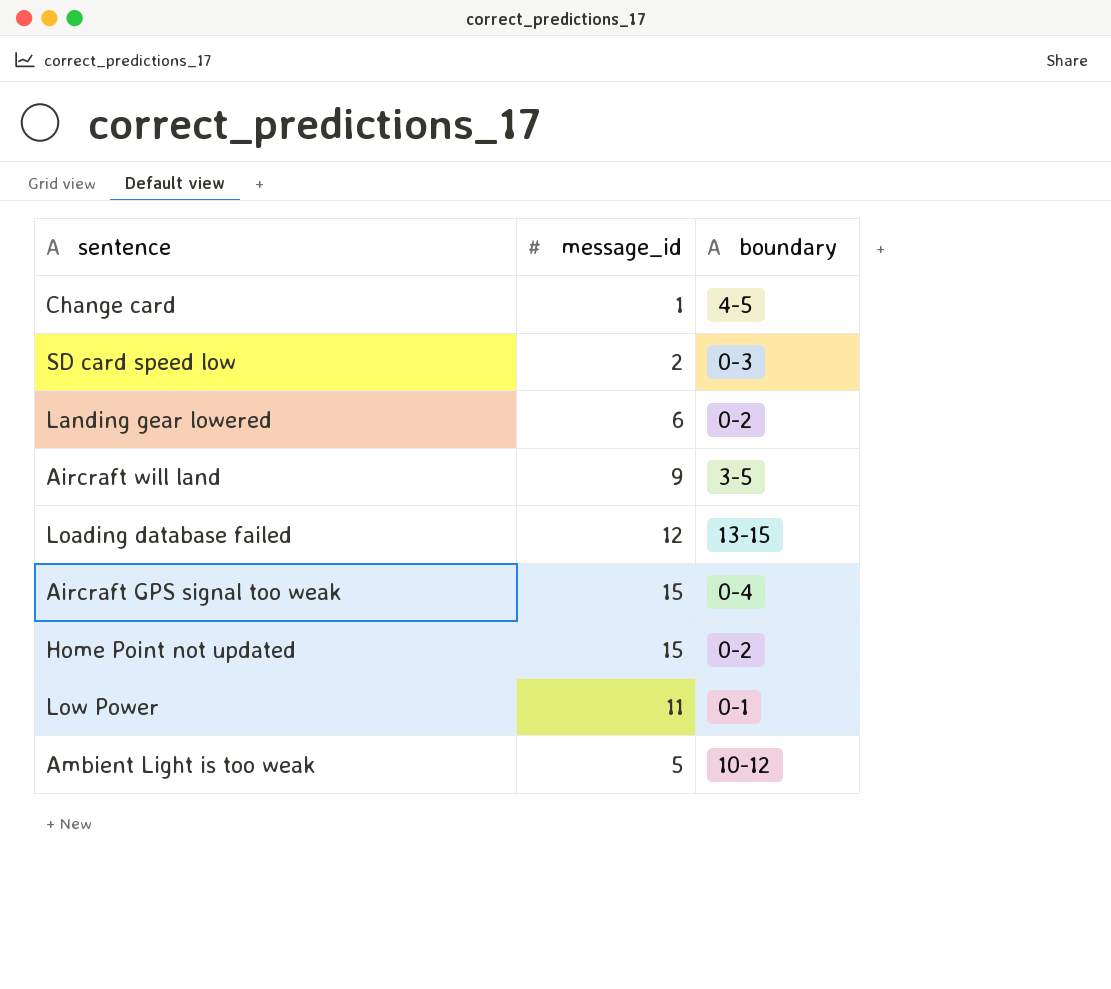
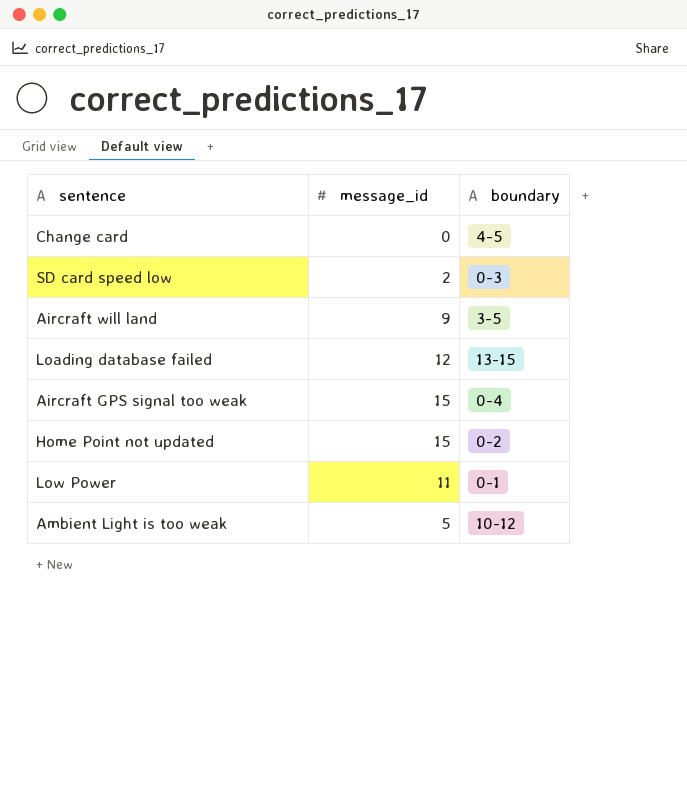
row Landing gear lowered: 6 | 0-2 -> none
Change card | message_id: 1 -> 0

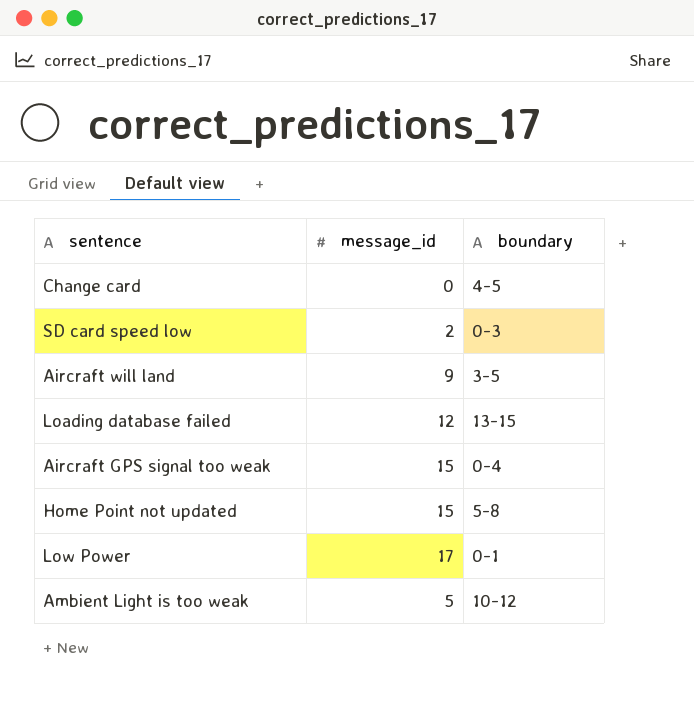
Home Point not updated | boundary: 0-2 -> 5-8
Low Power | message_id: 11 -> 17

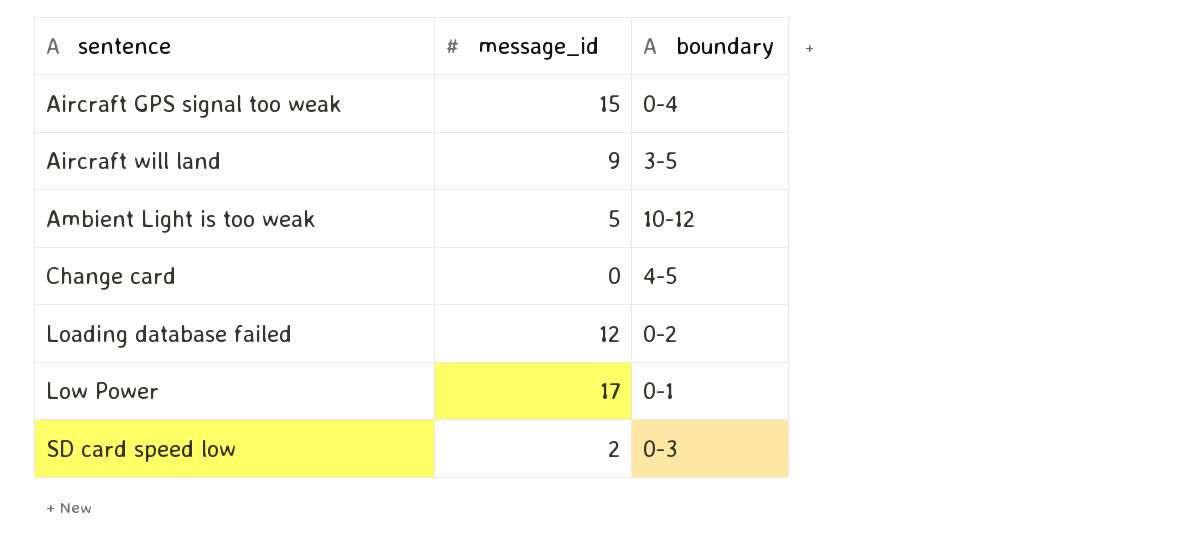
row order: none -> sentence ascending
row Home Point not updated: 15 | 5-8 -> none
Loading database failed | boundary: 13-15 -> 0-2

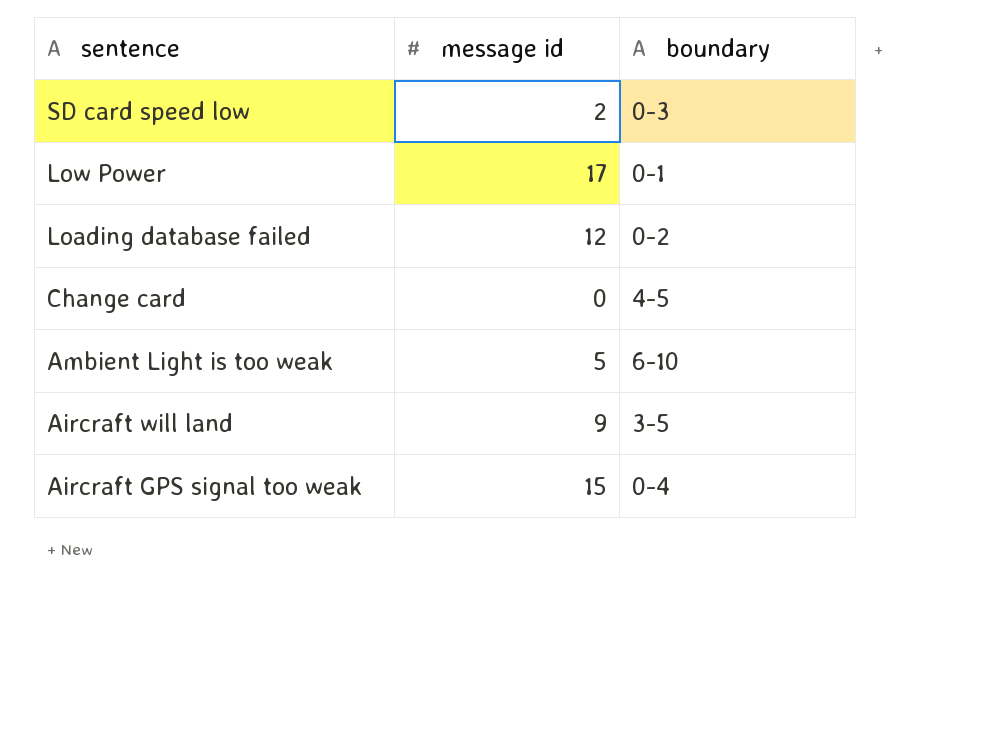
row order: sentence ascending -> sentence descending
column name: message_id -> message id
Ambient Light is too weak | boundary: 10-12 -> 6-10

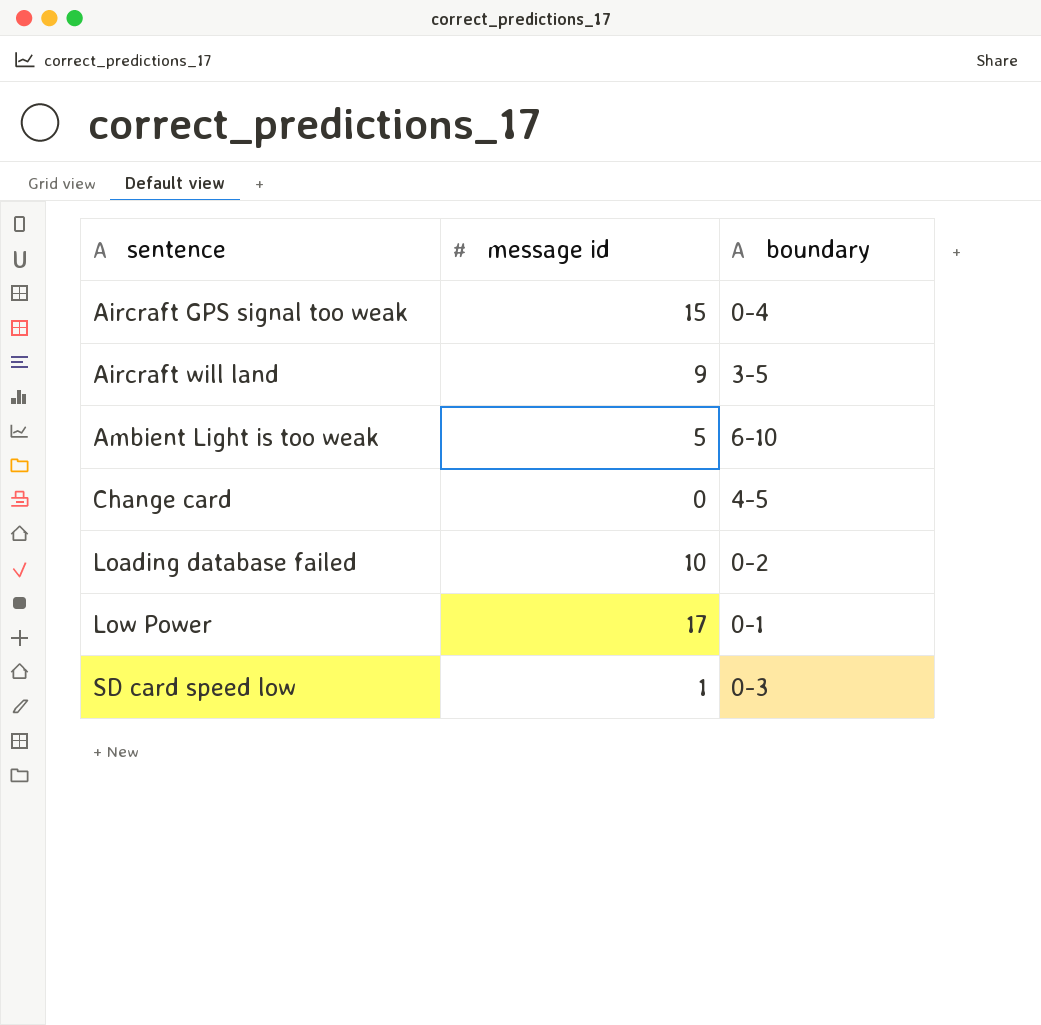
row order: sentence descending -> sentence ascending
Loading database failed | message id: 12 -> 10
SD card speed low | message id: 2 -> 1

